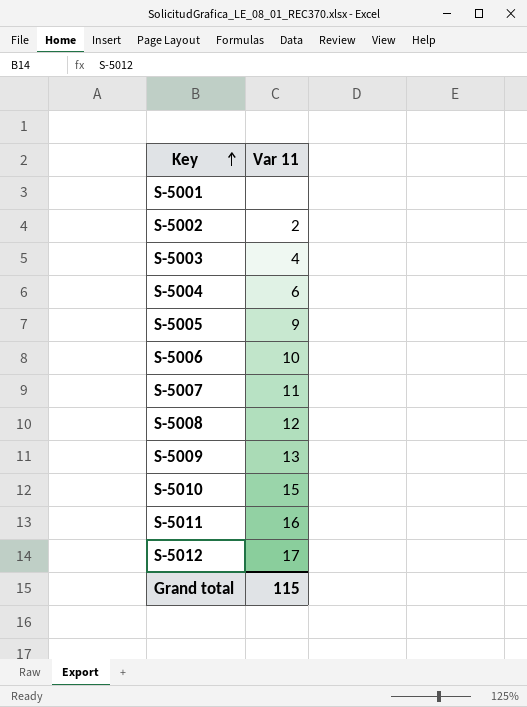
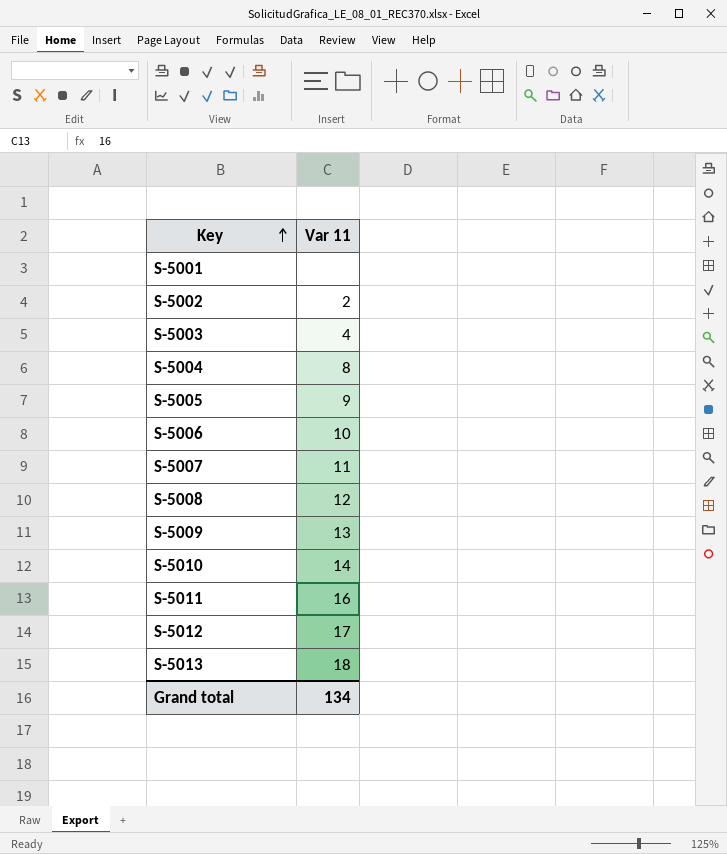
S-5004 | Var 11: 6 -> 8
S-5010 | Var 11: 15 -> 14
row S-5013: none -> 18
Grand total | Var 11: 115 -> 134

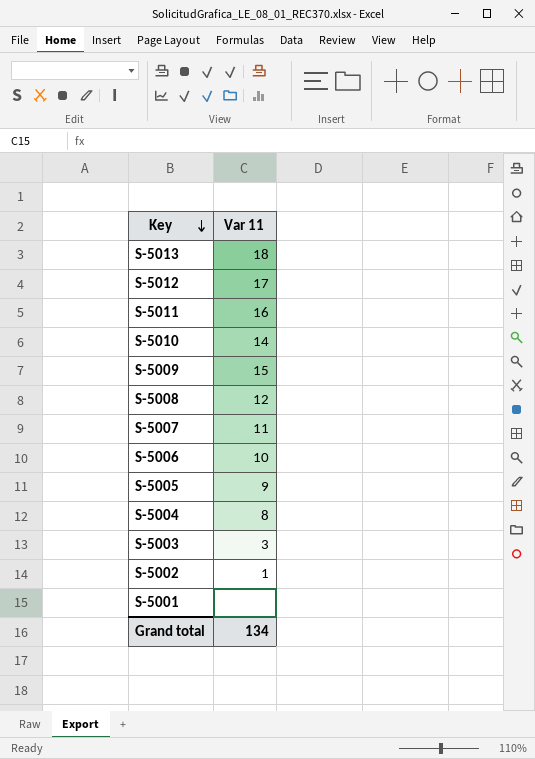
row order: Key ascending -> Key descending
S-5009 | Var 11: 13 -> 15
S-5003 | Var 11: 4 -> 3
S-5002 | Var 11: 2 -> 1

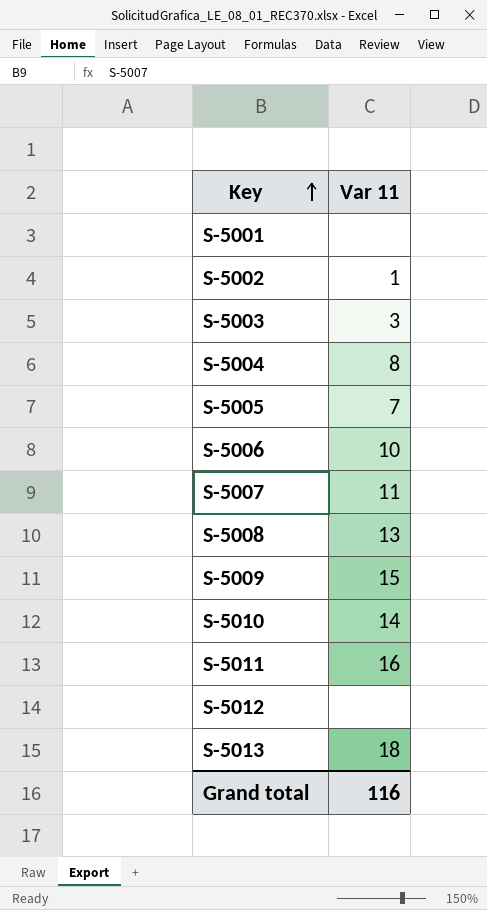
row order: Key descending -> Key ascending
S-5005 | Var 11: 9 -> 7
S-5008 | Var 11: 12 -> 13
S-5012 | Var 11: 17 -> none
Grand total | Var 11: 134 -> 116

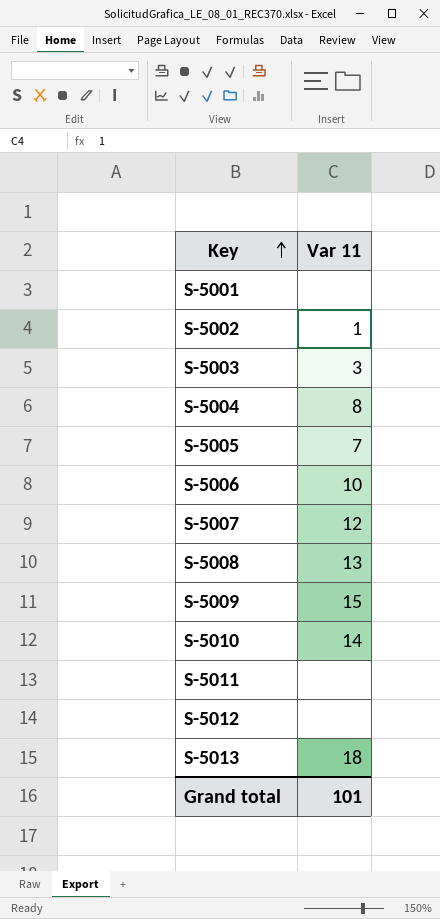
S-5007 | Var 11: 11 -> 12
S-5011 | Var 11: 16 -> none
Grand total | Var 11: 116 -> 101

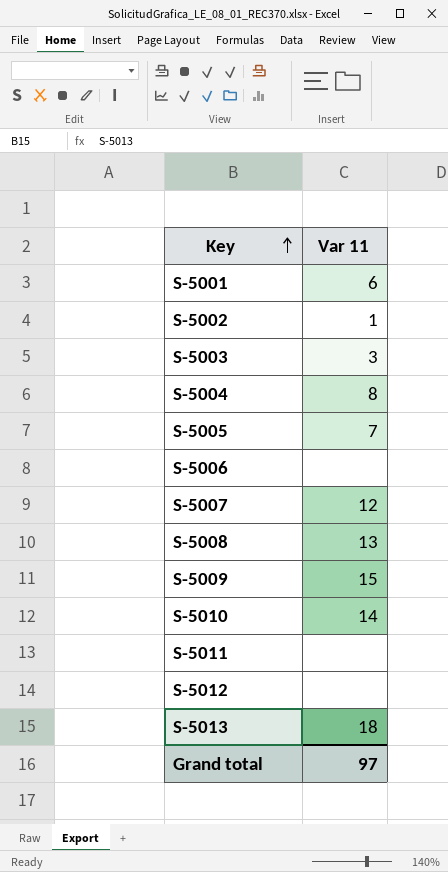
S-5001 | Var 11: none -> 6
S-5006 | Var 11: 10 -> none
Grand total | Var 11: 101 -> 97

